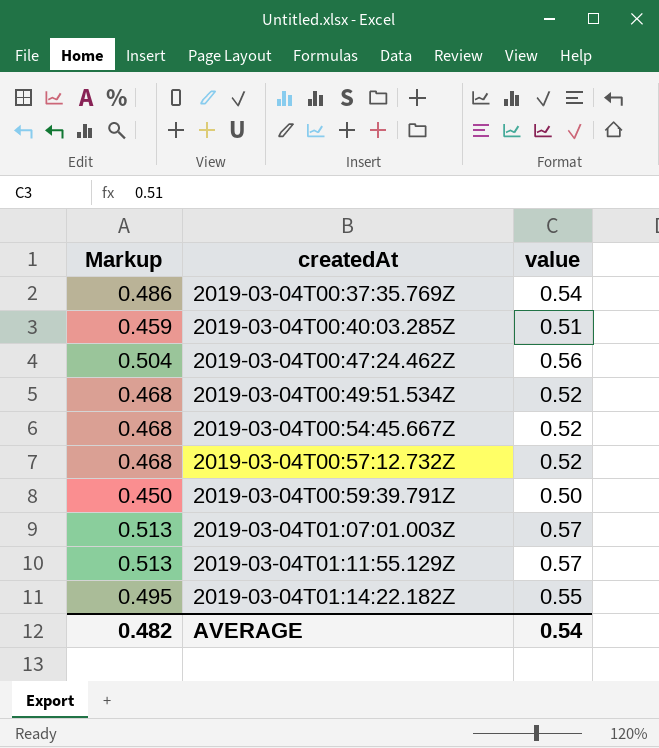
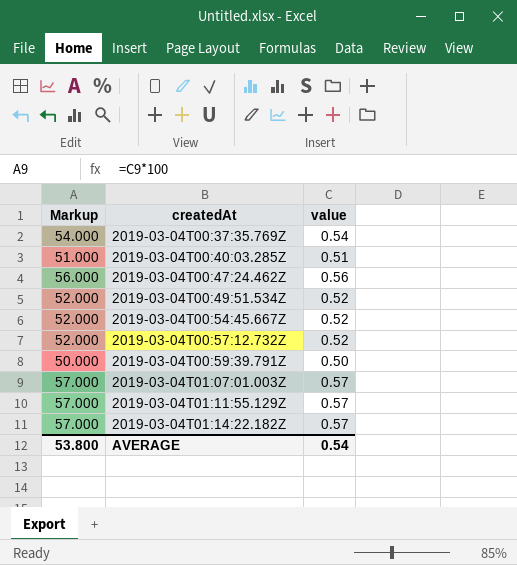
column Markup | formula: [value] * 0.9 -> [value] * 100
2019-03-04T01:14:22.182Z | value: 0.55 -> 0.57
AVERAGE | Markup: 0.482 -> 53.800

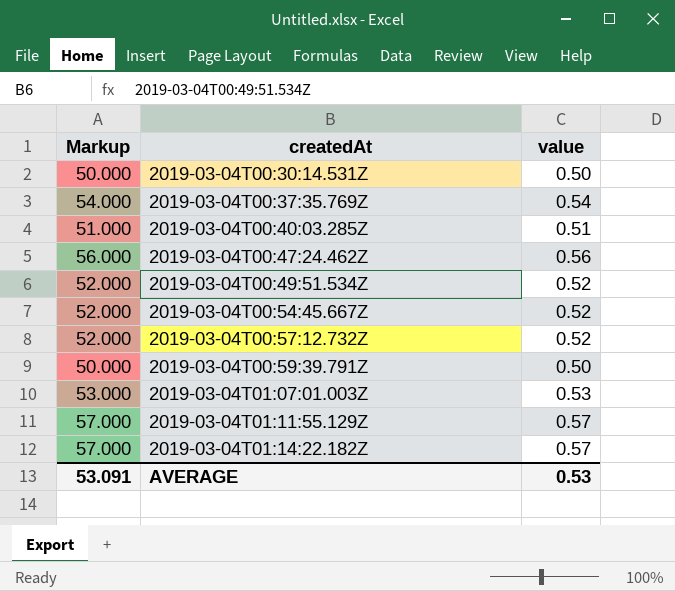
row 2019-03-04T00:30:14.531Z: none -> 50.000 | 0.50
2019-03-04T01:07:01.003Z | Markup: 57.000 -> 53.000
2019-03-04T01:07:01.003Z | value: 0.57 -> 0.53
AVERAGE | Markup: 53.800 -> 53.091
AVERAGE | value: 0.54 -> 0.53

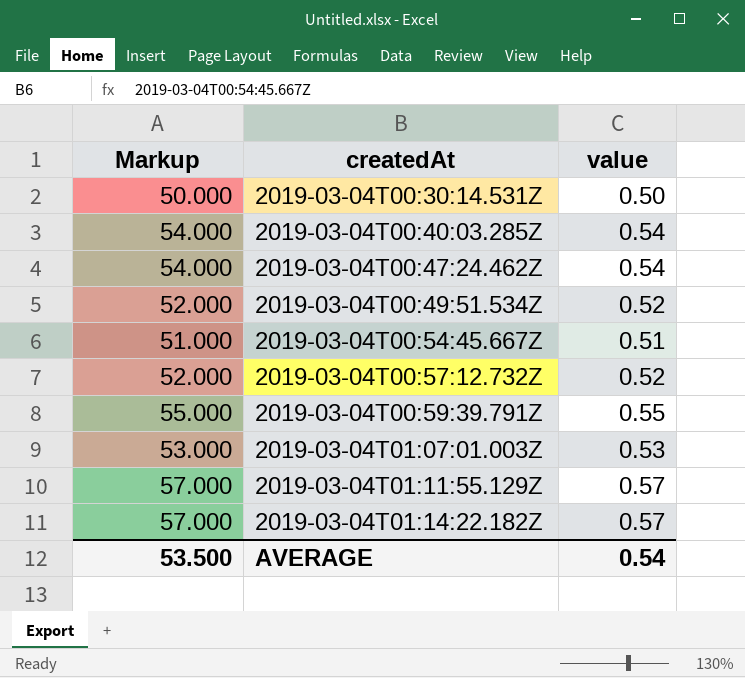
row 2019-03-04T00:37:35.769Z: 54.000 | 0.54 -> none
2019-03-04T00:40:03.285Z | Markup: 51.000 -> 54.000
2019-03-04T00:40:03.285Z | value: 0.51 -> 0.54
2019-03-04T00:47:24.462Z | Markup: 56.000 -> 54.000
2019-03-04T00:47:24.462Z | value: 0.56 -> 0.54
2019-03-04T00:54:45.667Z | Markup: 52.000 -> 51.000
2019-03-04T00:54:45.667Z | value: 0.52 -> 0.51
2019-03-04T00:59:39.791Z | Markup: 50.000 -> 55.000
2019-03-04T00:59:39.791Z | value: 0.50 -> 0.55
AVERAGE | Markup: 53.091 -> 53.500
AVERAGE | value: 0.53 -> 0.54

